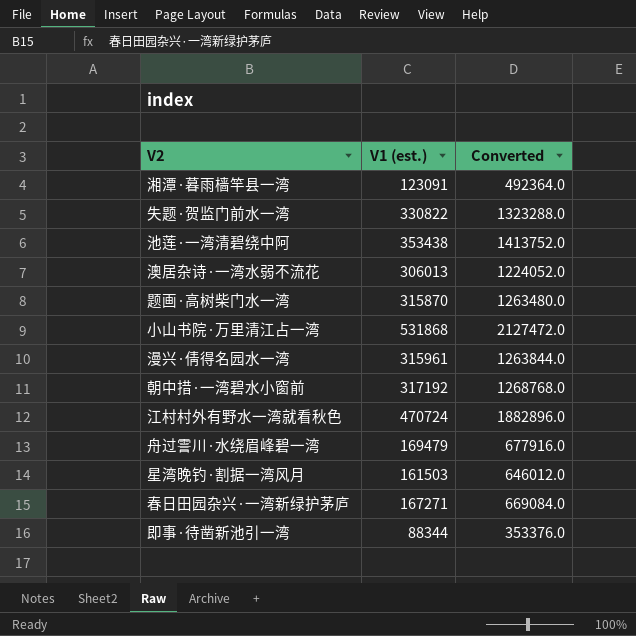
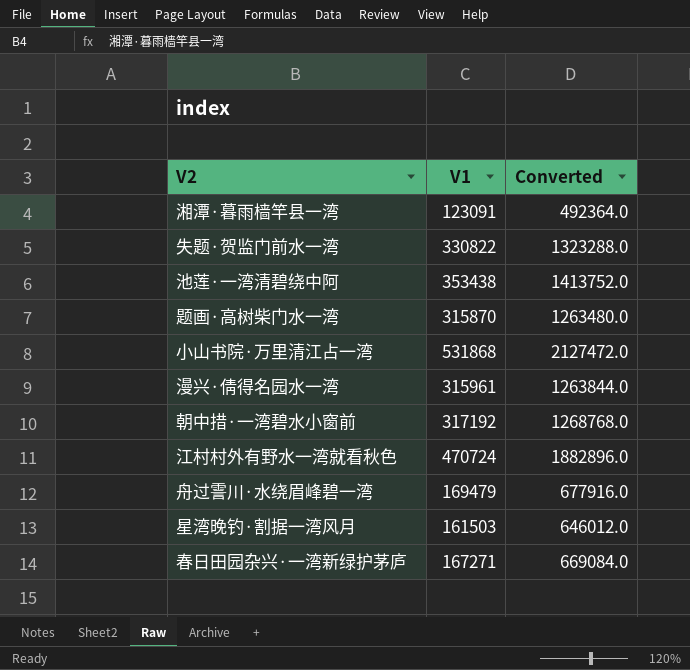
column name: V1 (est.) -> V1
row 澳居杂诗·一湾水弱不流花: 306013 | 1224052.0 -> none
row 即事·待凿新池引一湾: 88344 | 353376.0 -> none

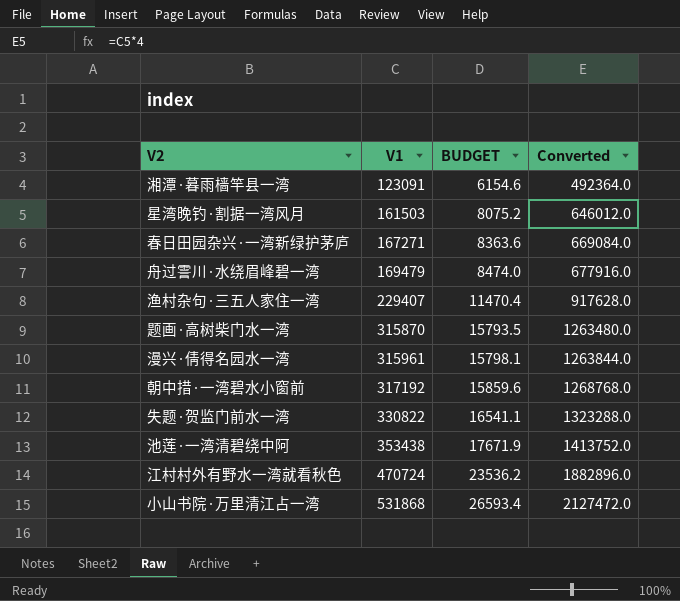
row order: none -> V1 ascending
column BUDGET | formula: none -> [V1] * 0.05
row 渔村杂句·三五人家住一湾: none -> 229407 | 11470.4 | 917628.0

